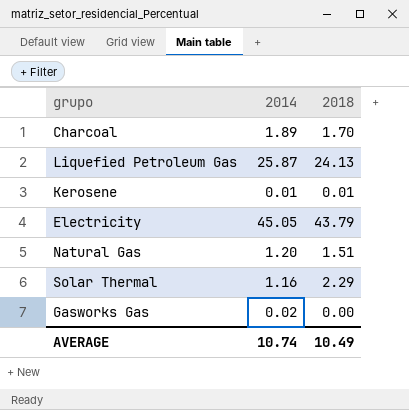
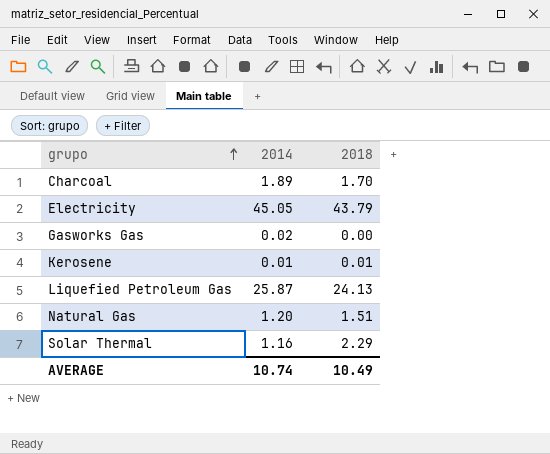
row order: none -> grupo ascending

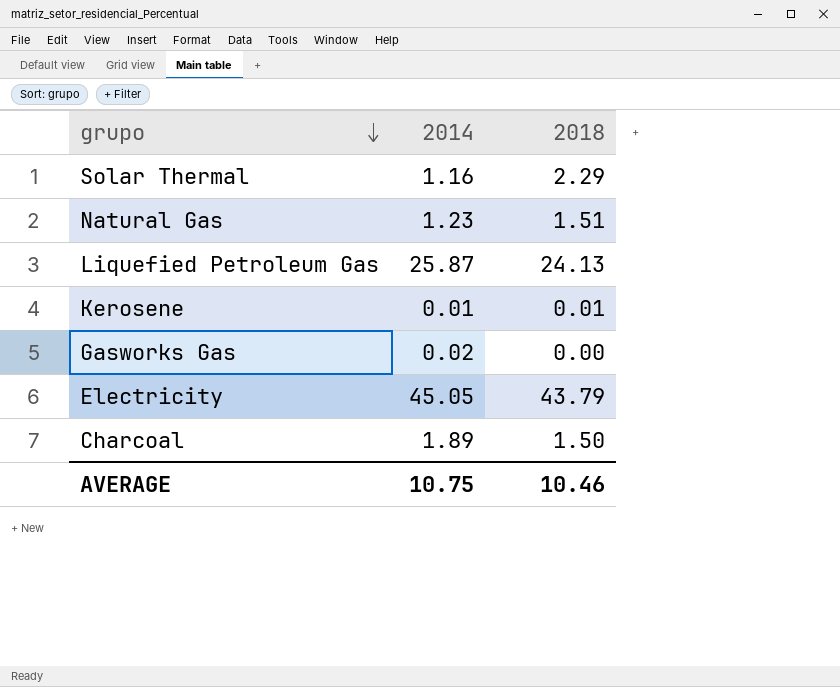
row order: grupo ascending -> grupo descending
Natural Gas | 2014: 1.20 -> 1.23
Charcoal | 2018: 1.70 -> 1.50
AVERAGE | 2014: 10.74 -> 10.75
AVERAGE | 2018: 10.49 -> 10.46

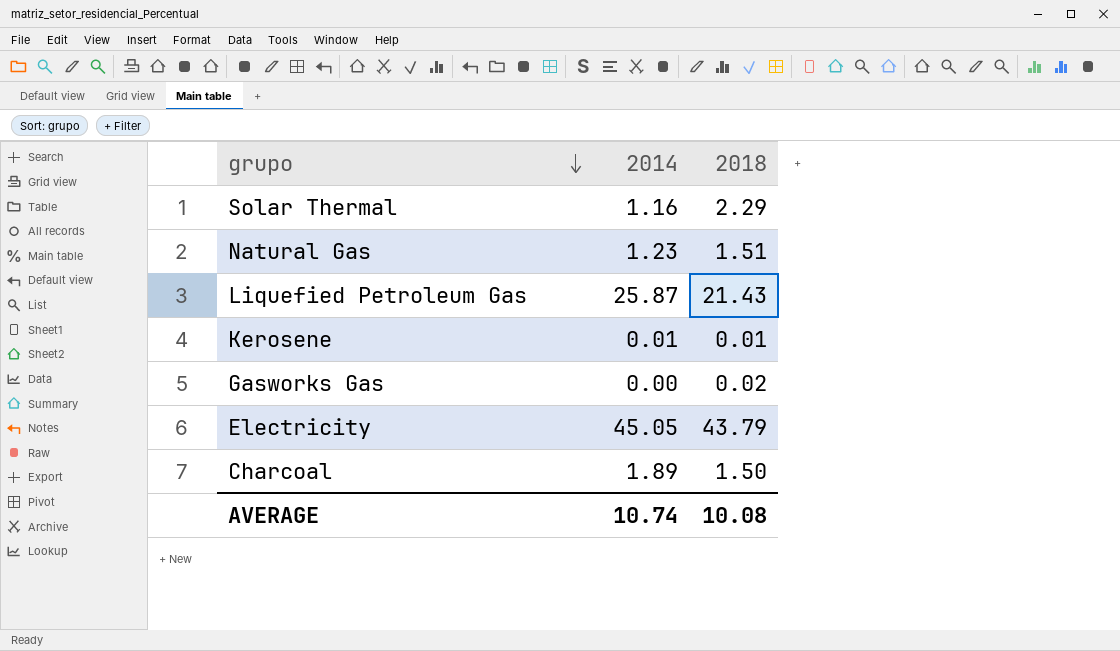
Liquefied Petroleum Gas | 2018: 24.13 -> 21.43
Gasworks Gas | 2014: 0.02 -> 0.00
Gasworks Gas | 2018: 0.00 -> 0.02
AVERAGE | 2014: 10.75 -> 10.74
AVERAGE | 2018: 10.46 -> 10.08

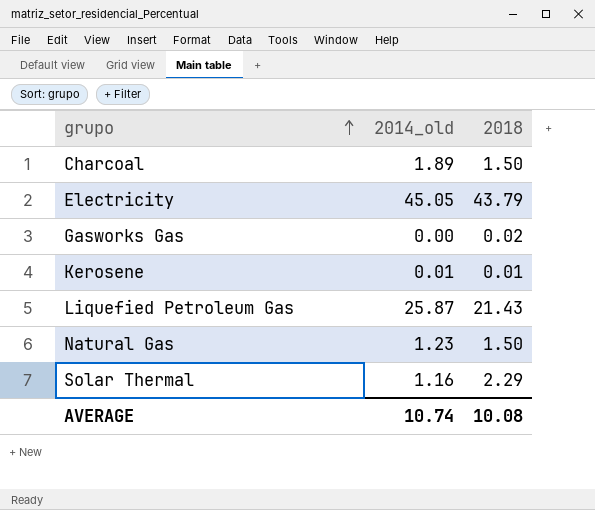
row order: grupo descending -> grupo ascending
column name: 2014 -> 2014_old
Natural Gas | 2018: 1.51 -> 1.50

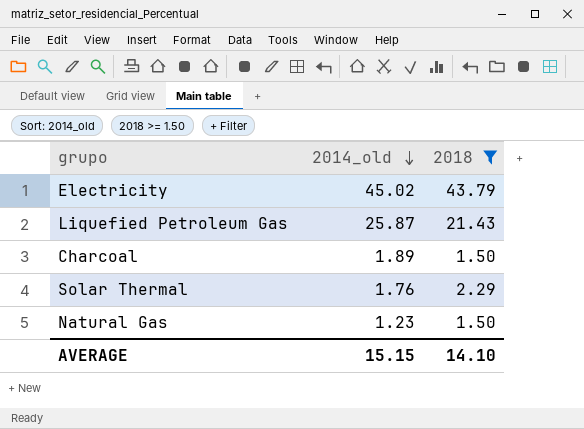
filter: none -> 2018 >= 1.50
row order: grupo ascending -> 2014_old descending
Electricity | 2014_old: 45.05 -> 45.02
Solar Thermal | 2014_old: 1.16 -> 1.76
AVERAGE | 2014_old: 10.74 -> 15.15
AVERAGE | 2018: 10.08 -> 14.10

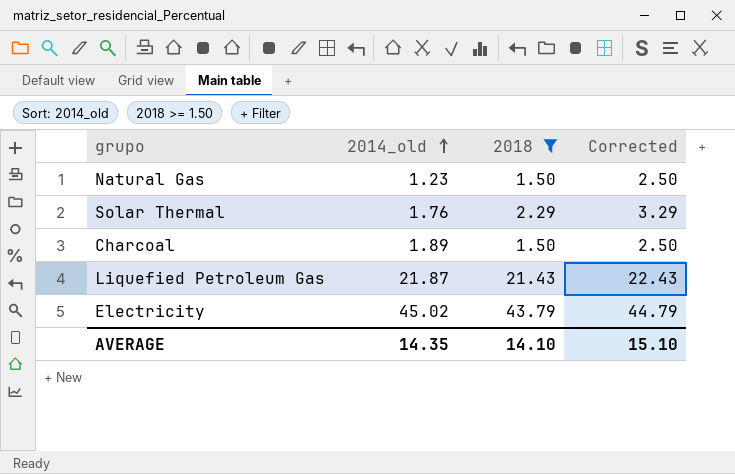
row order: 2014_old descending -> 2014_old ascending
column Corrected | formula: none -> [2018] + 1
Liquefied Petroleum Gas | 2014_old: 25.87 -> 21.87
AVERAGE | 2014_old: 15.15 -> 14.35

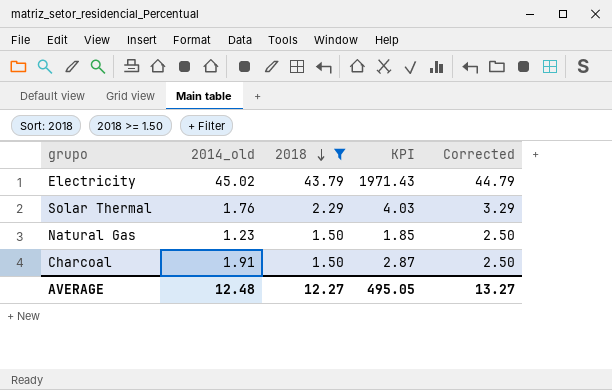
row order: 2014_old ascending -> 2018 descending
column KPI | formula: none -> [2014_old] * [2018]
row Liquefied Petroleum Gas: 21.87 | 21.43 | 22.43 -> none
Charcoal | 2014_old: 1.89 -> 1.91
AVERAGE | 2014_old: 14.35 -> 12.48
AVERAGE | 2018: 14.10 -> 12.27
AVERAGE | Corrected: 15.10 -> 13.27

